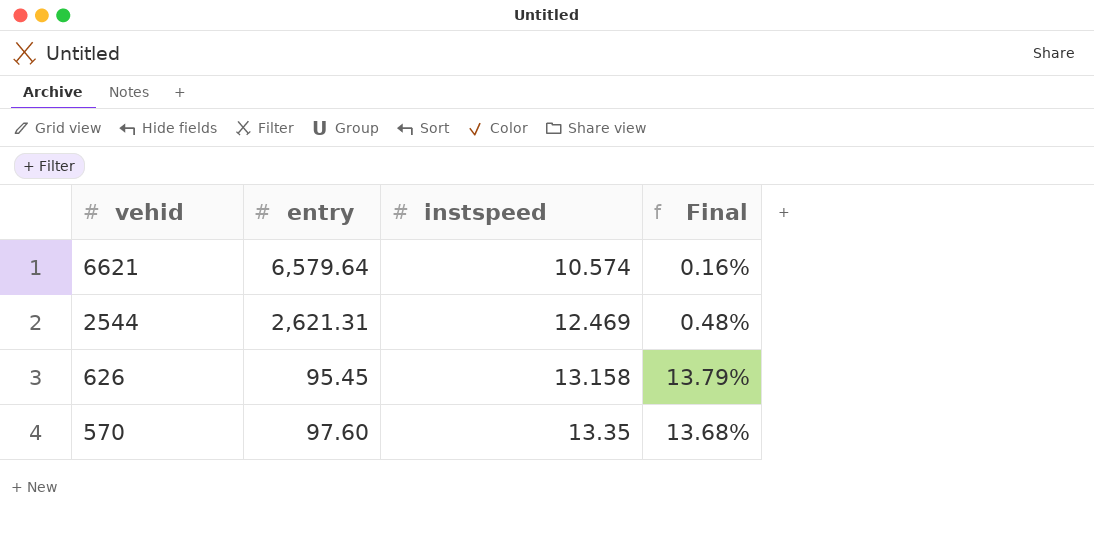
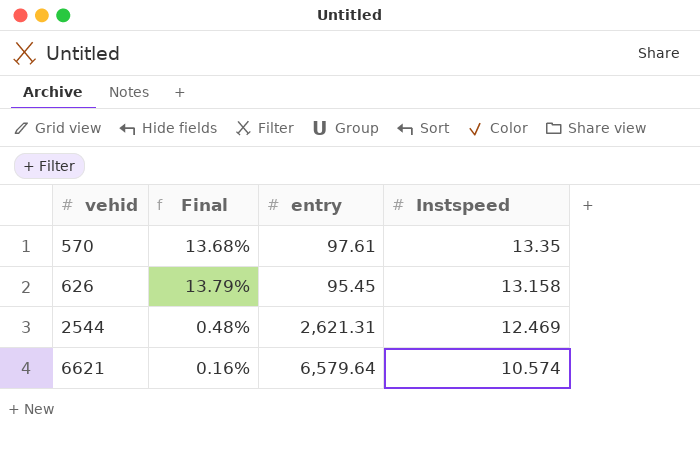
row order: vehid descending -> vehid ascending
column Final | position: 4 -> 2
column name: instspeed -> Instspeed
570 | entry: 97.60 -> 97.61

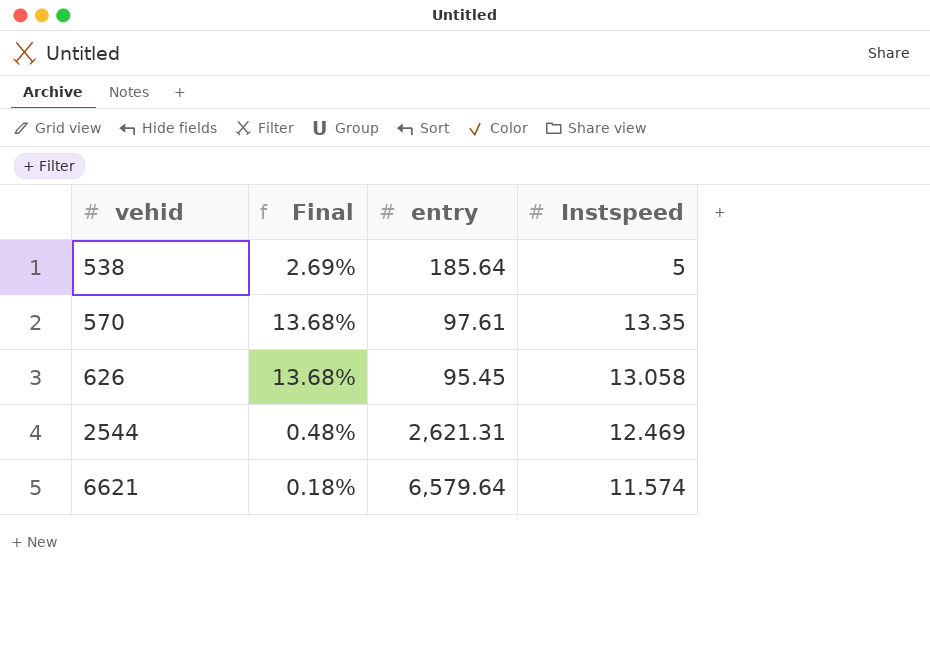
row 538: none -> 2.69% | 185.64 | 5
626 | Final: 13.79% -> 13.68%
626 | Instspeed: 13.158 -> 13.058
6621 | Final: 0.16% -> 0.18%
6621 | Instspeed: 10.574 -> 11.574

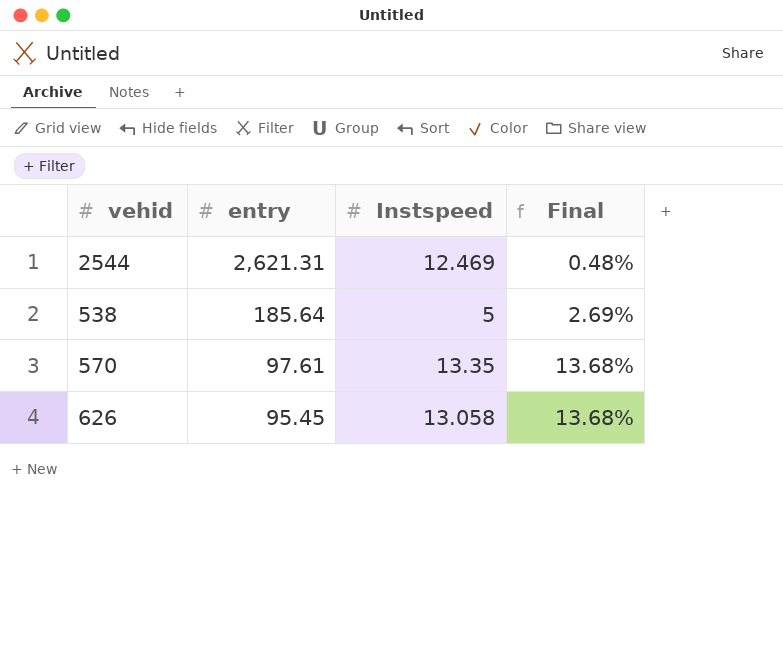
row order: vehid ascending -> entry descending
column Final | position: 2 -> 4
row 6621: 0.18% | 6,579.64 | 11.574 -> none

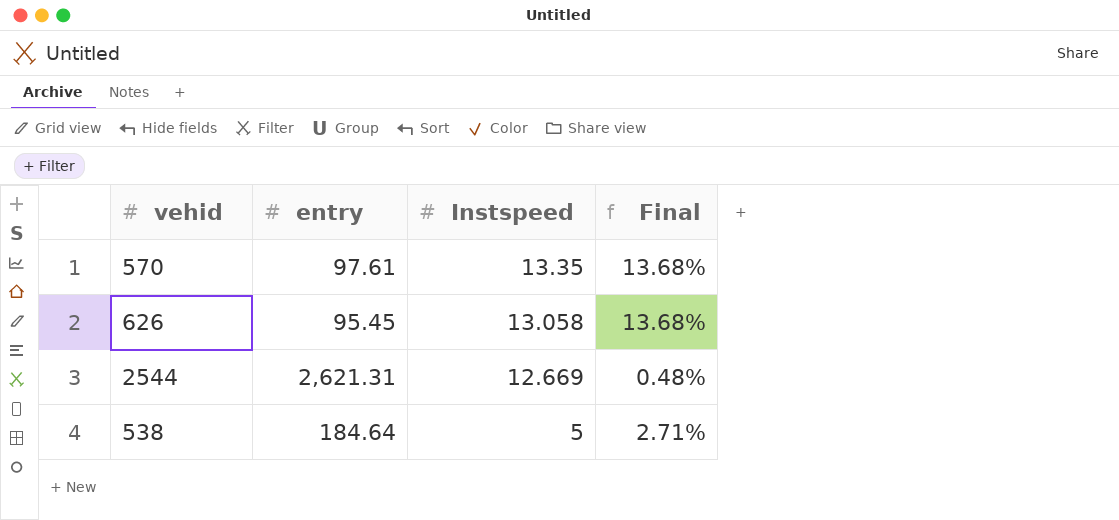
row order: entry descending -> Instspeed descending
2544 | Instspeed: 12.469 -> 12.669
538 | entry: 185.64 -> 184.64
538 | Final: 2.69% -> 2.71%

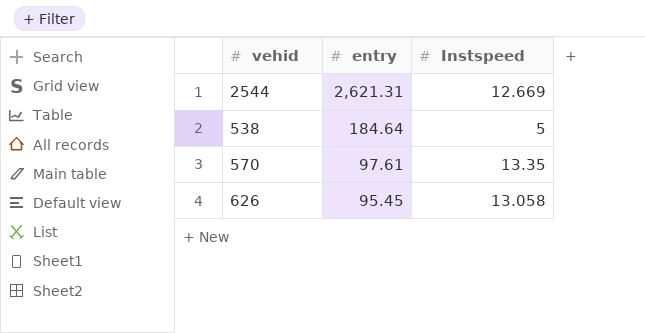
row order: Instspeed descending -> entry descending
column Final | formula: [Instspeed] / [entry] -> none

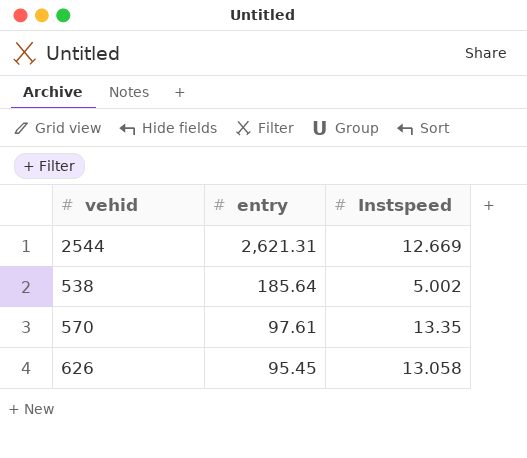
538 | entry: 184.64 -> 185.64
538 | Instspeed: 5 -> 5.002

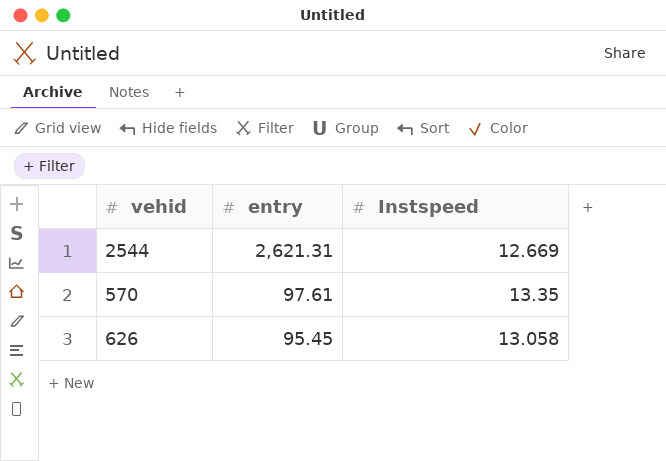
row 538: 185.64 | 5.002 -> none

